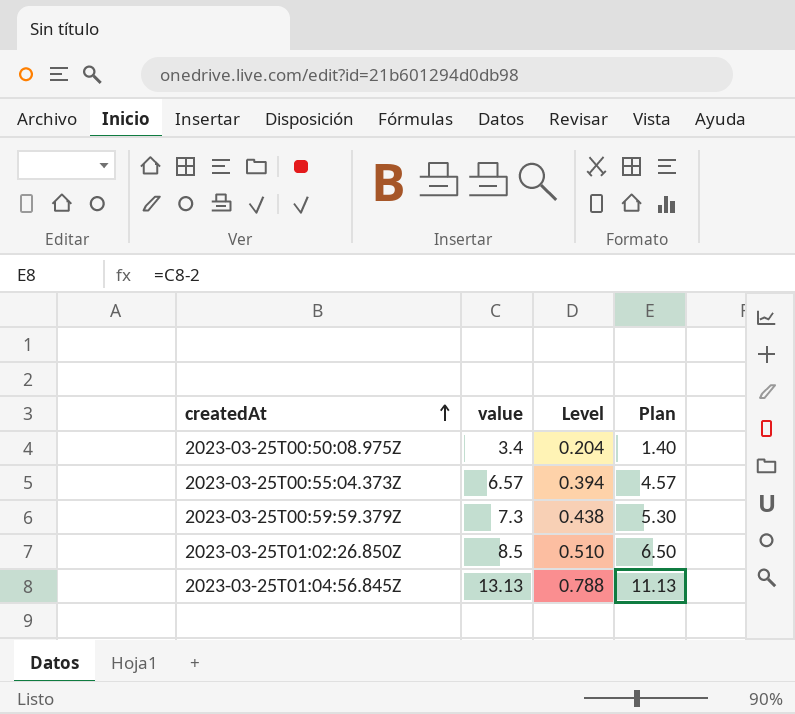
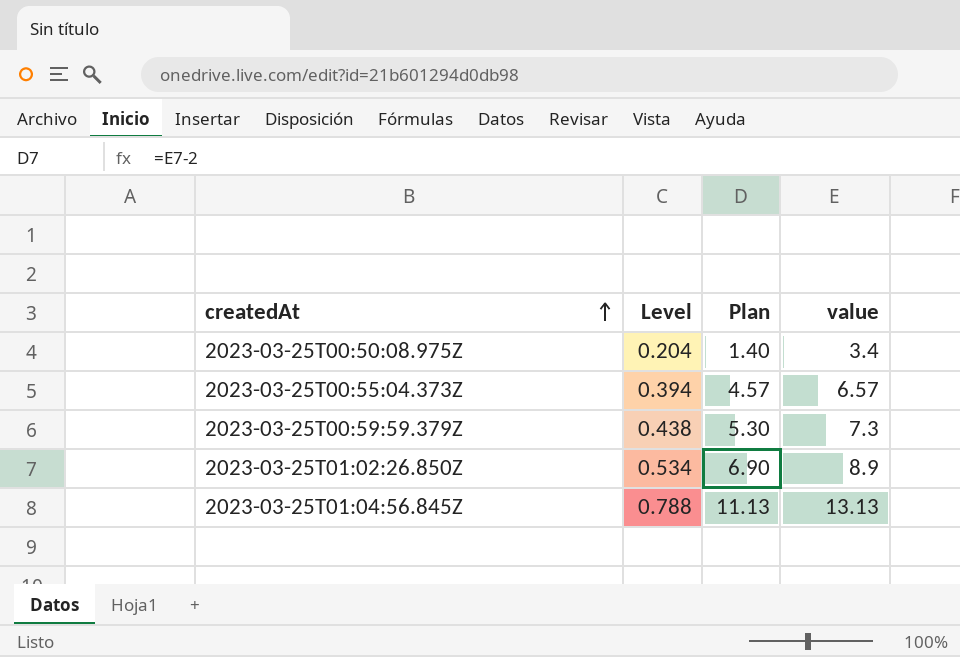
column value | position: 2 -> 4
2023-03-25T01:02:26.850Z | Level: 0.510 -> 0.534
2023-03-25T01:02:26.850Z | Plan: 6.50 -> 6.90
2023-03-25T01:02:26.850Z | value: 8.5 -> 8.9

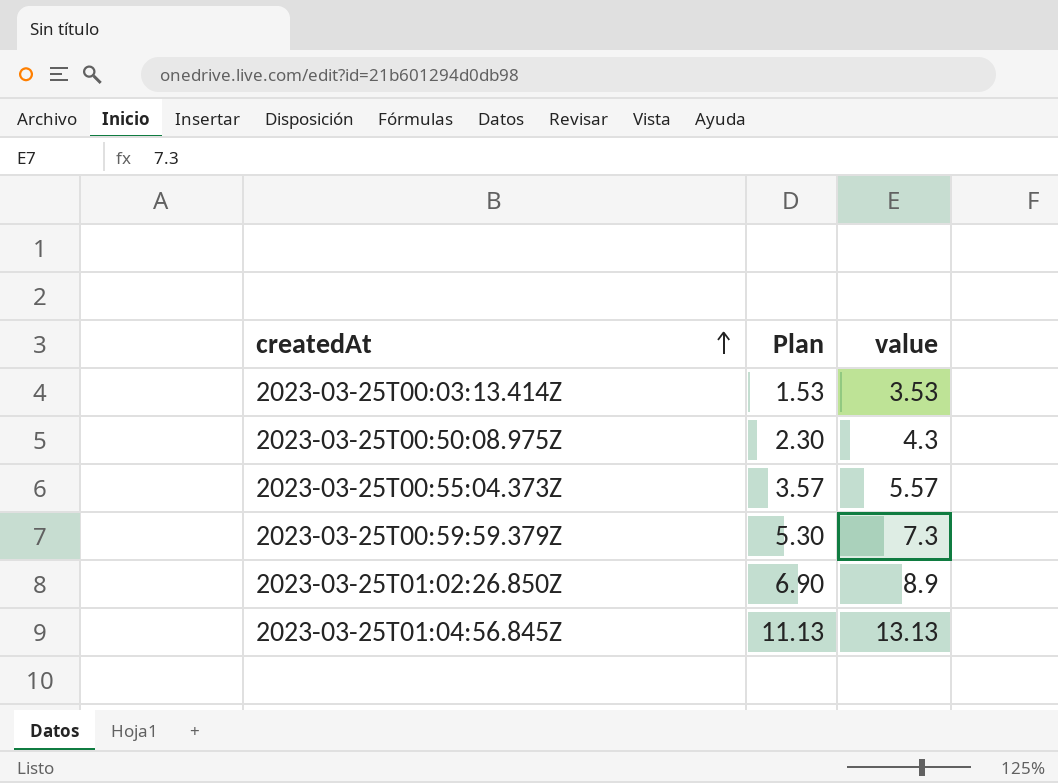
column Level | formula: [value] * 0.06 -> none
row 2023-03-25T00:03:13.414Z: none -> 1.53 | 3.53
2023-03-25T00:50:08.975Z | Plan: 1.40 -> 2.30
2023-03-25T00:50:08.975Z | value: 3.4 -> 4.3
2023-03-25T00:55:04.373Z | Plan: 4.57 -> 3.57
2023-03-25T00:55:04.373Z | value: 6.57 -> 5.57

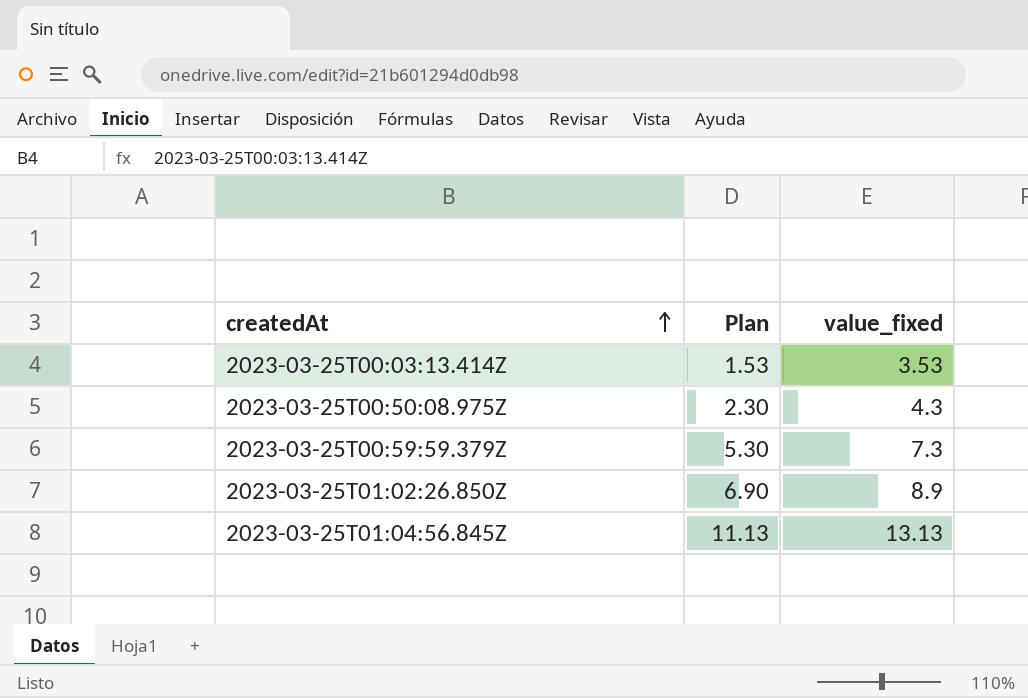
column name: value -> value_fixed
row 2023-03-25T00:55:04.373Z: 3.57 | 5.57 -> none

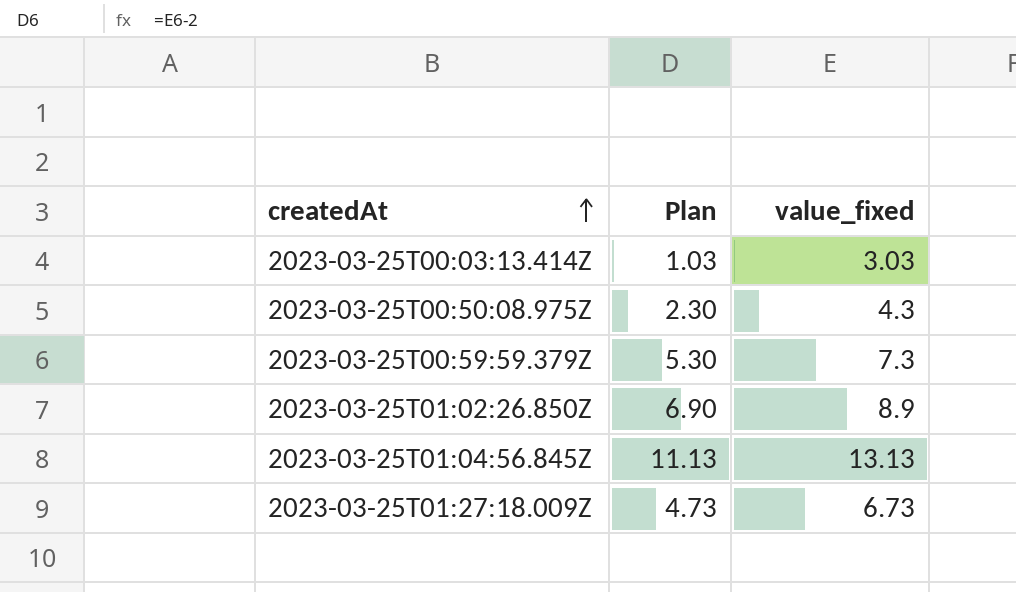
2023-03-25T00:03:13.414Z | Plan: 1.53 -> 1.03
2023-03-25T00:03:13.414Z | value_fixed: 3.53 -> 3.03
row 2023-03-25T01:27:18.009Z: none -> 4.73 | 6.73

